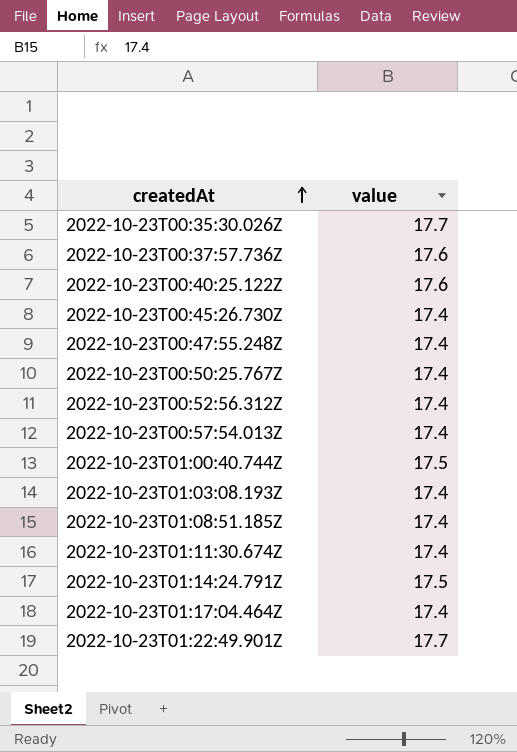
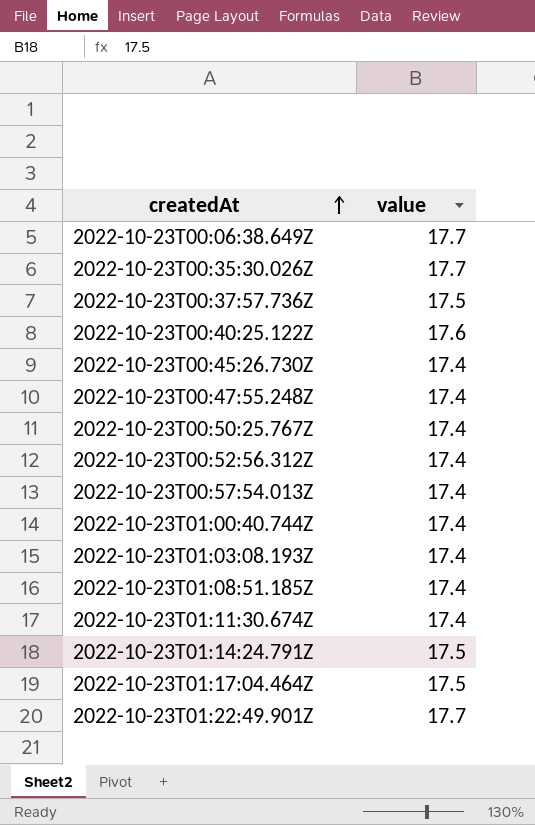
row 2022-10-23T00:06:38.649Z: none -> 17.7
2022-10-23T00:37:57.736Z | value: 17.6 -> 17.5
2022-10-23T01:00:40.744Z | value: 17.5 -> 17.4
2022-10-23T01:17:04.464Z | value: 17.4 -> 17.5

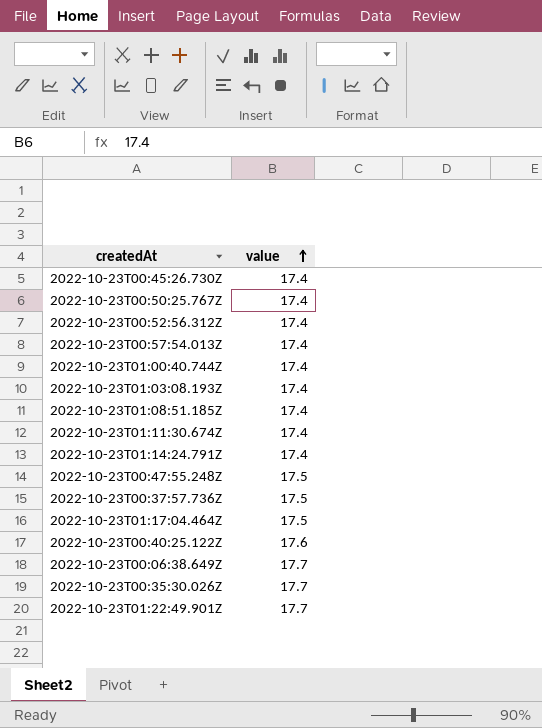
row order: createdAt ascending -> value ascending
2022-10-23T01:14:24.791Z | value: 17.5 -> 17.4
2022-10-23T00:47:55.248Z | value: 17.4 -> 17.5

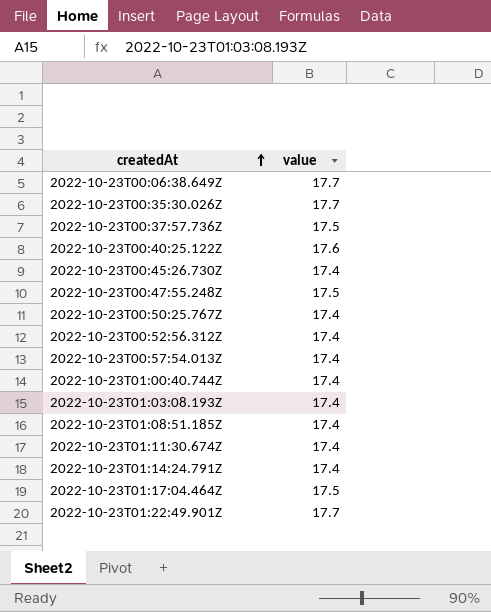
row order: value ascending -> createdAt ascending

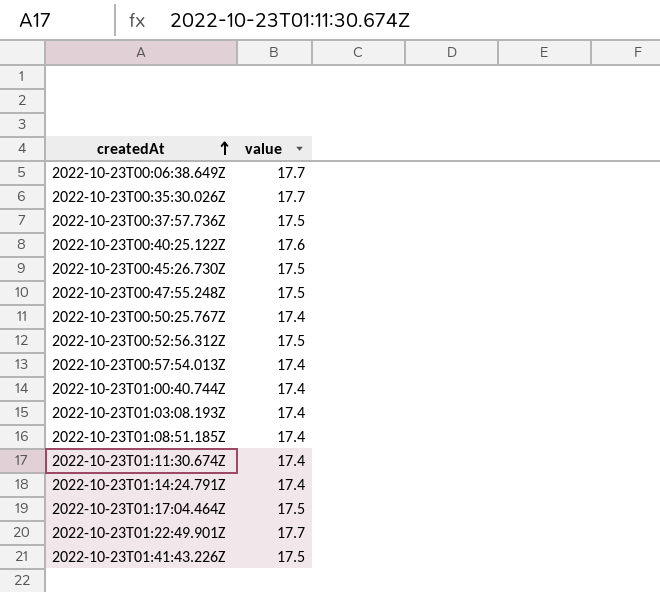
2022-10-23T00:45:26.730Z | value: 17.4 -> 17.5
2022-10-23T00:52:56.312Z | value: 17.4 -> 17.5
row 2022-10-23T01:41:43.226Z: none -> 17.5

